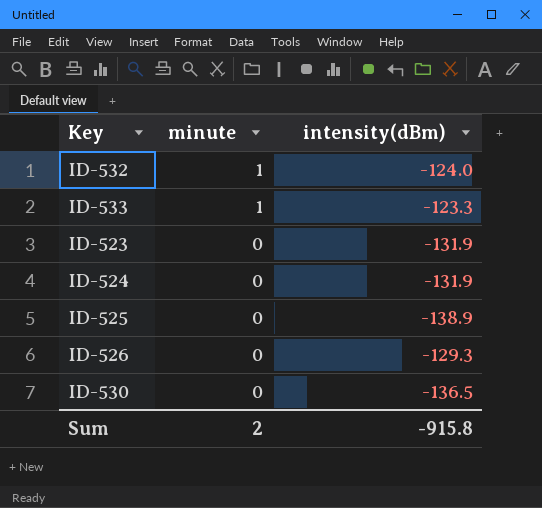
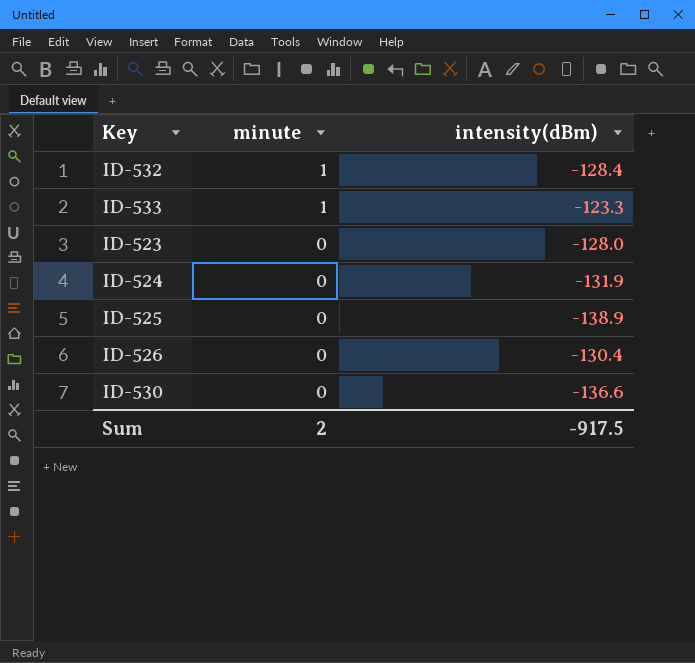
ID-532 | intensity(dBm): -124.0 -> -128.4
ID-523 | intensity(dBm): -131.9 -> -128.0
ID-526 | intensity(dBm): -129.3 -> -130.4
ID-530 | intensity(dBm): -136.5 -> -136.6
Sum | intensity(dBm): -915.8 -> -917.5

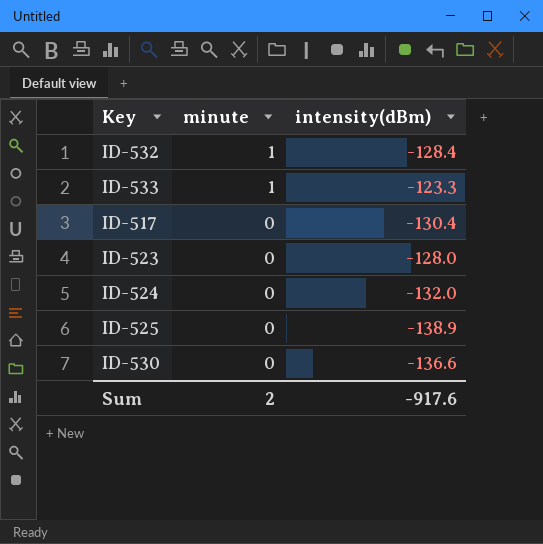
row ID-526: 0 | -130.4 -> none
row ID-517: none -> 0 | -130.4
ID-524 | intensity(dBm): -131.9 -> -132.0
Sum | intensity(dBm): -917.5 -> -917.6

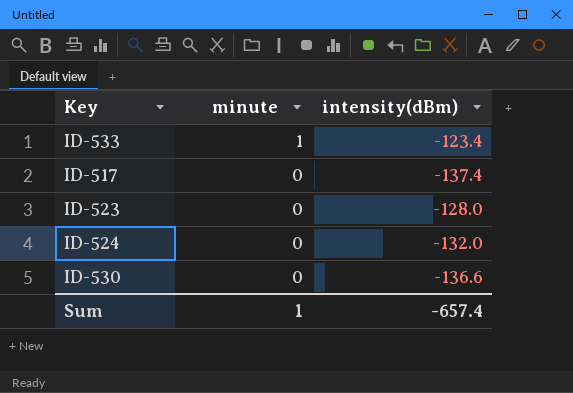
row ID-532: 1 | -128.4 -> none
row ID-525: 0 | -138.9 -> none
ID-533 | intensity(dBm): -123.3 -> -123.4
ID-517 | intensity(dBm): -130.4 -> -137.4
Sum | minute: 2 -> 1
Sum | intensity(dBm): -917.6 -> -657.4

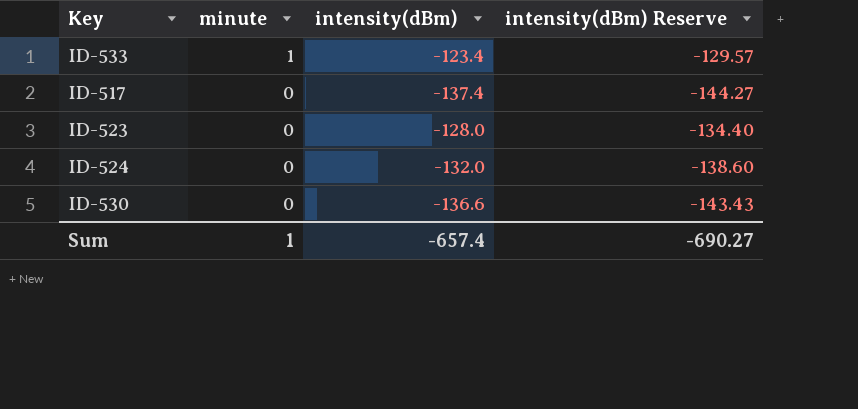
column intensity(dBm) Reserve | formula: none -> [intensity(dBm)] * 1.05

